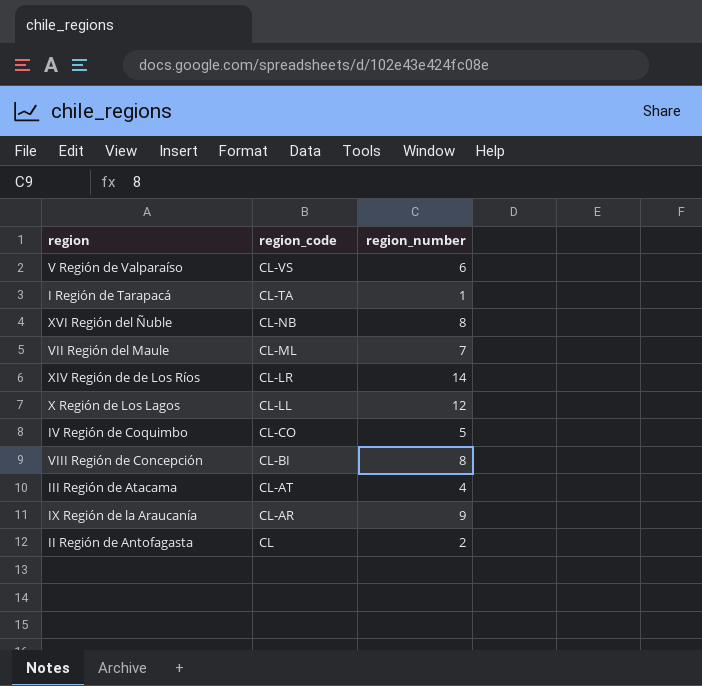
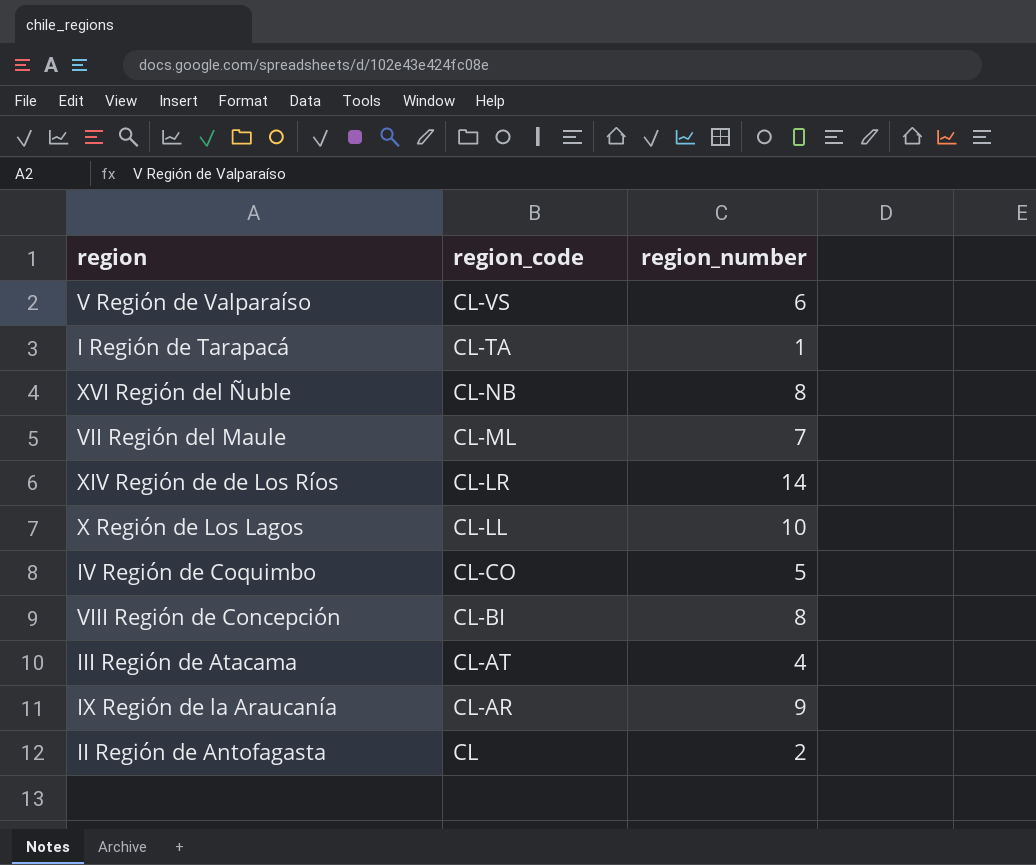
X Región de Los Lagos | region_number: 12 -> 10

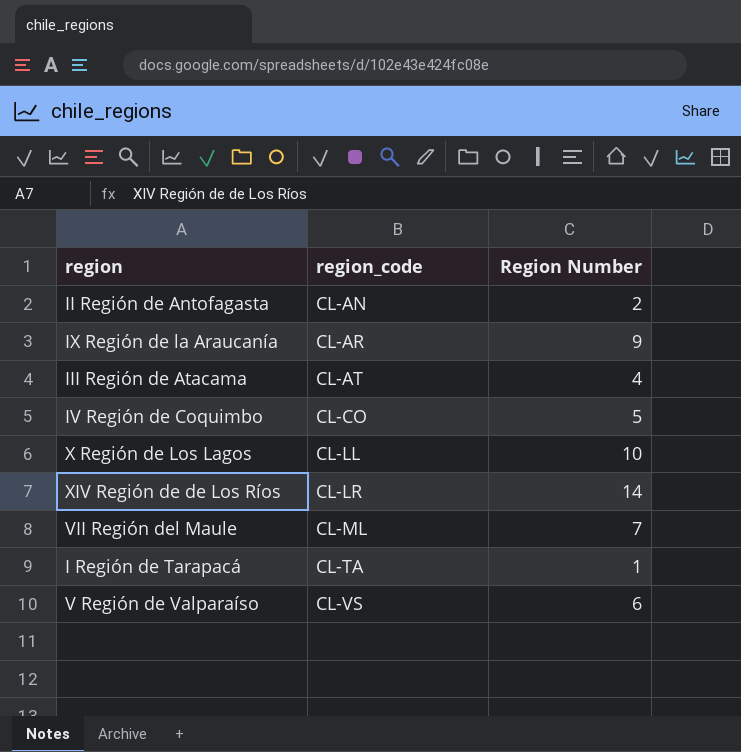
row order: region_code descending -> region_code ascending
column name: region_number -> Region Number
row XVI Región del Ñuble: CL-NB | 8 -> none
row VIII Región de Concepción: CL-BI | 8 -> none
II Región de Antofagasta | region_code: CL -> CL-AN

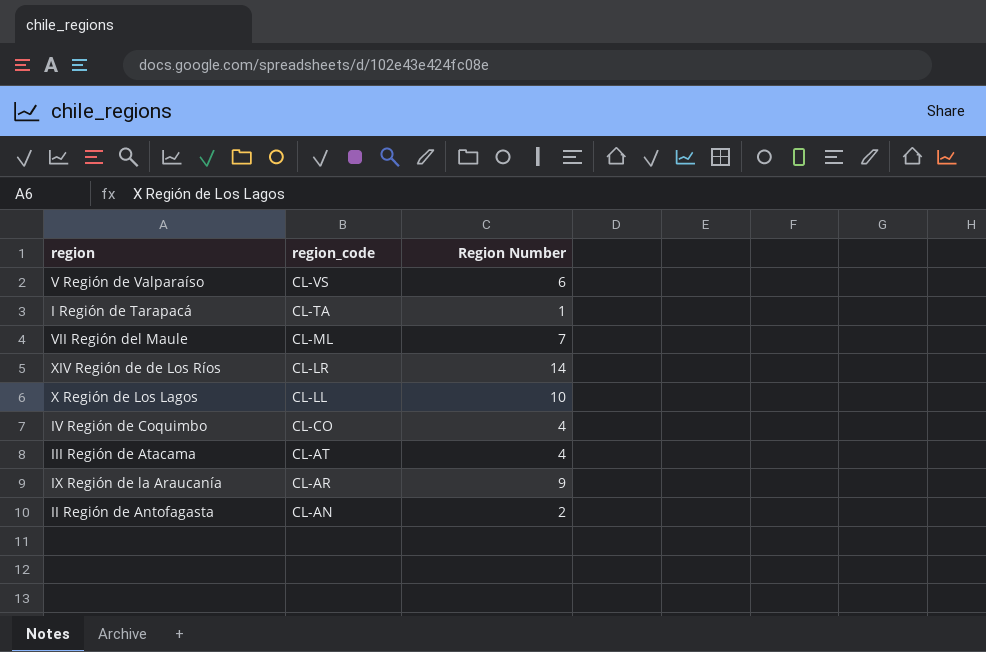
row order: region_code ascending -> region_code descending
IV Región de Coquimbo | Region Number: 5 -> 4

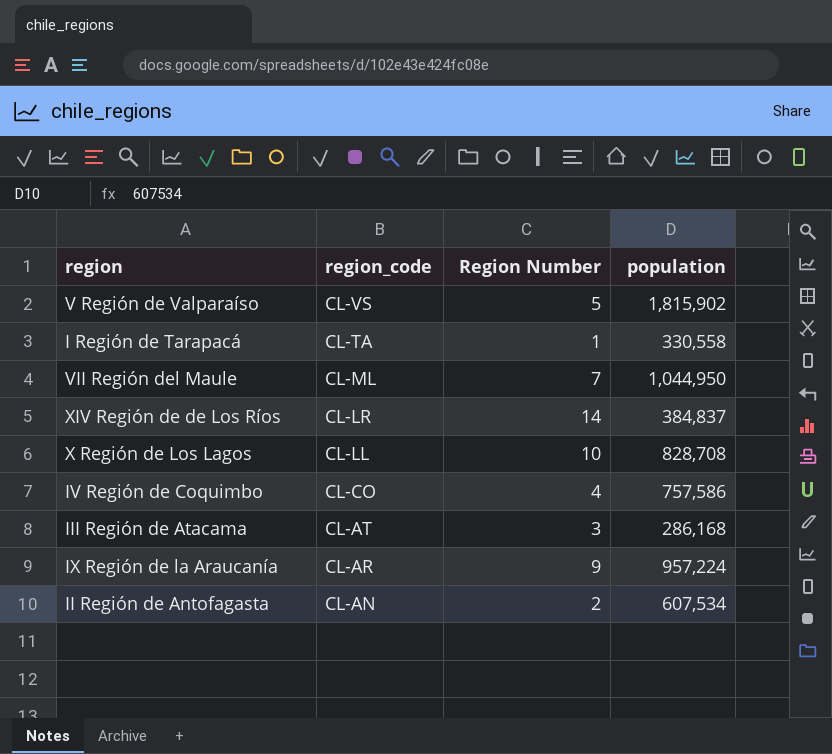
column population | position: none -> 4
V Región de Valparaíso | Region Number: 6 -> 5
III Región de Atacama | Region Number: 4 -> 3

